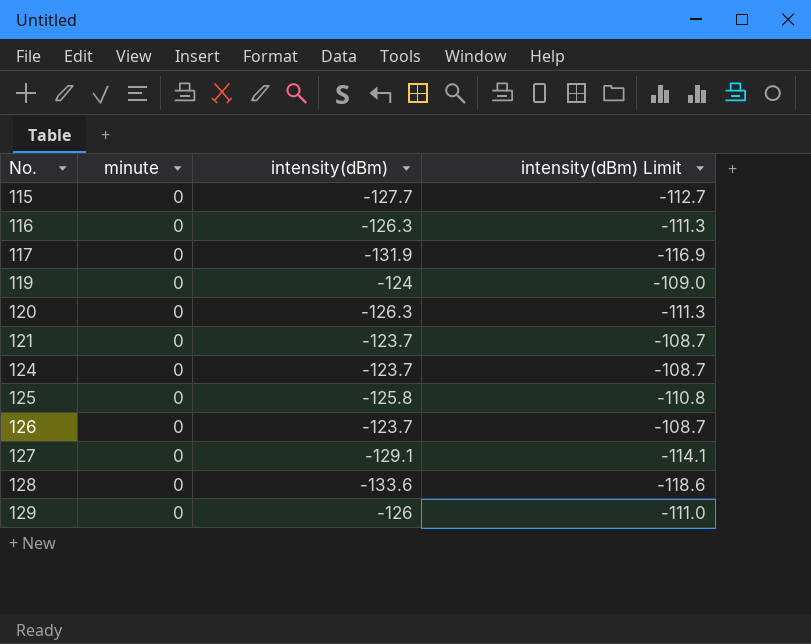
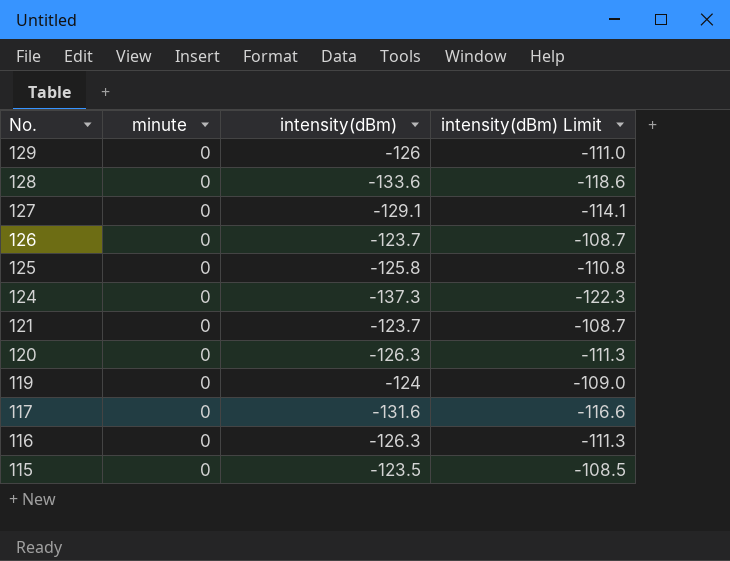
row order: No. ascending -> No. descending
124 | intensity(dBm): -123.7 -> -137.3
124 | intensity(dBm) Limit: -108.7 -> -122.3
117 | intensity(dBm): -131.9 -> -131.6
117 | intensity(dBm) Limit: -116.9 -> -116.6
115 | intensity(dBm): -127.7 -> -123.5
115 | intensity(dBm) Limit: -112.7 -> -108.5

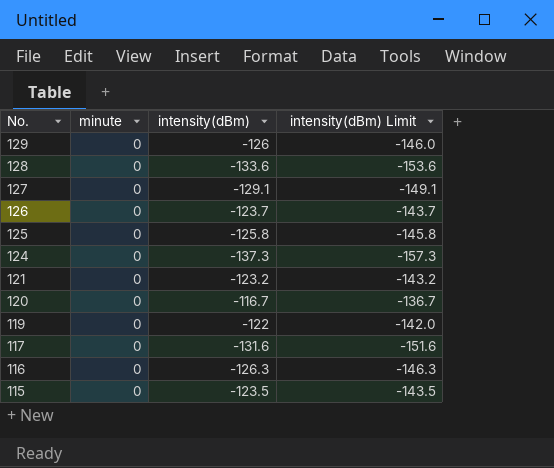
column intensity(dBm) Limit | formula: [intensity(dBm)] + 15 -> [intensity(dBm)] - 20
121 | intensity(dBm): -123.7 -> -123.2
120 | intensity(dBm): -126.3 -> -116.7
119 | intensity(dBm): -124 -> -122

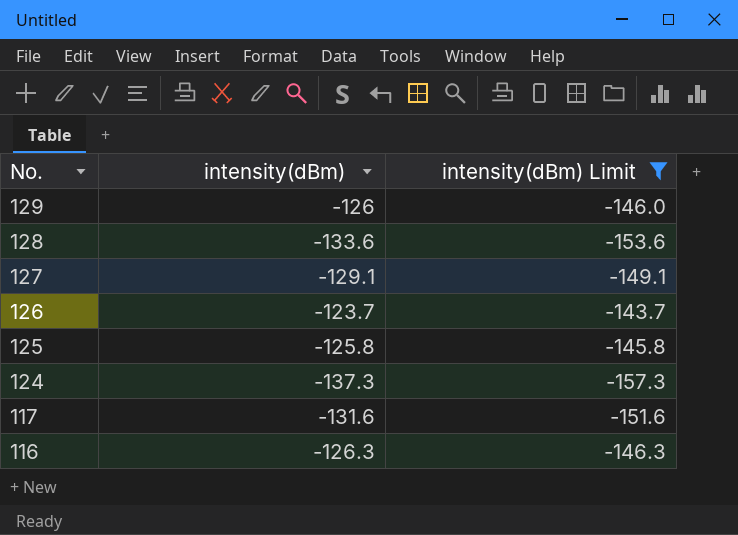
filter: none -> intensity(dBm) Limit <= -143.7
column minute | position: 2 -> none

